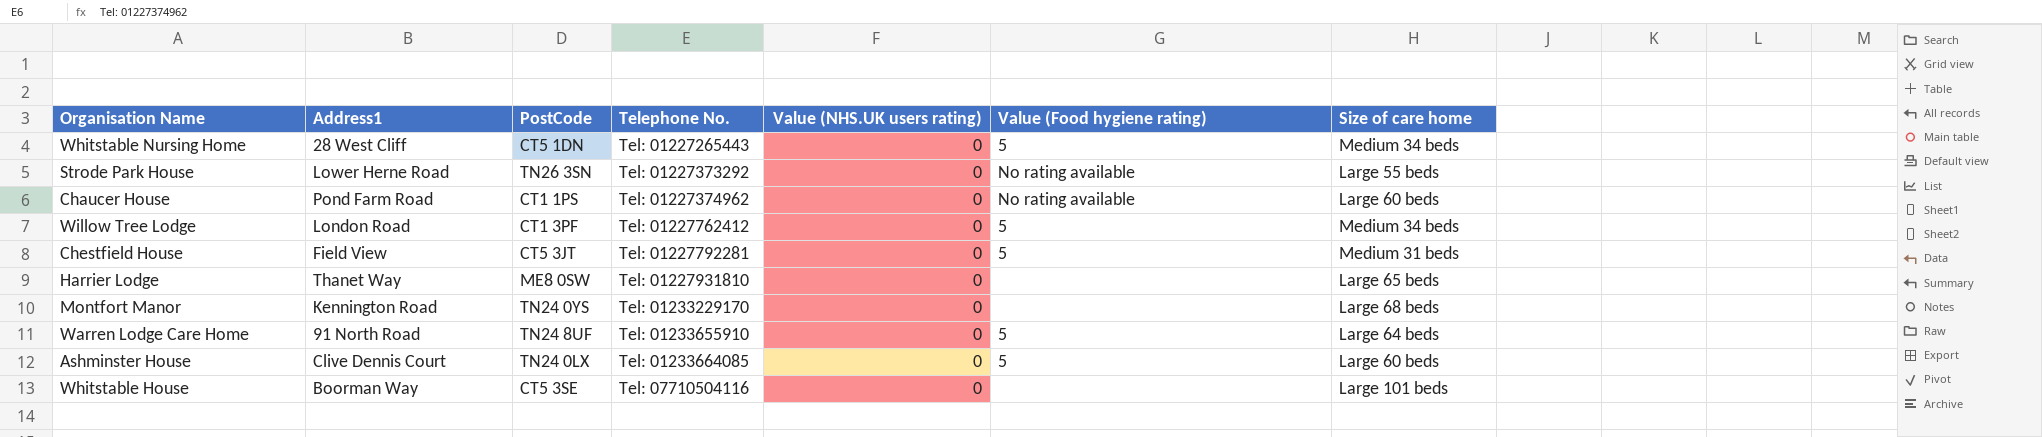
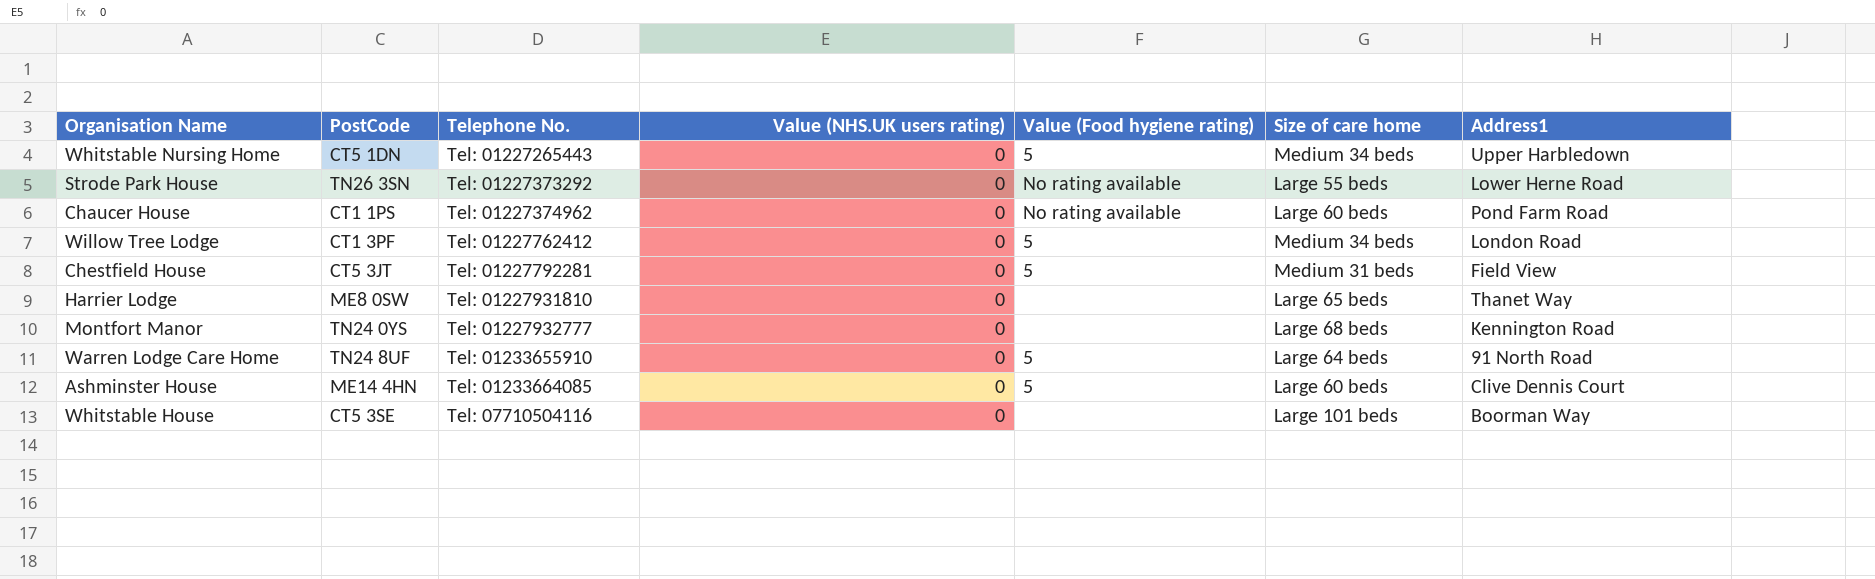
column Address1 | position: 2 -> 7
Whitstable Nursing Home | Address1: 28 West Cliff -> Upper Harbledown
Montfort Manor | Telephone No.: Tel: 01233229170 -> Tel: 01227932777
Ashminster House | PostCode: TN24 0LX -> ME14 4HN

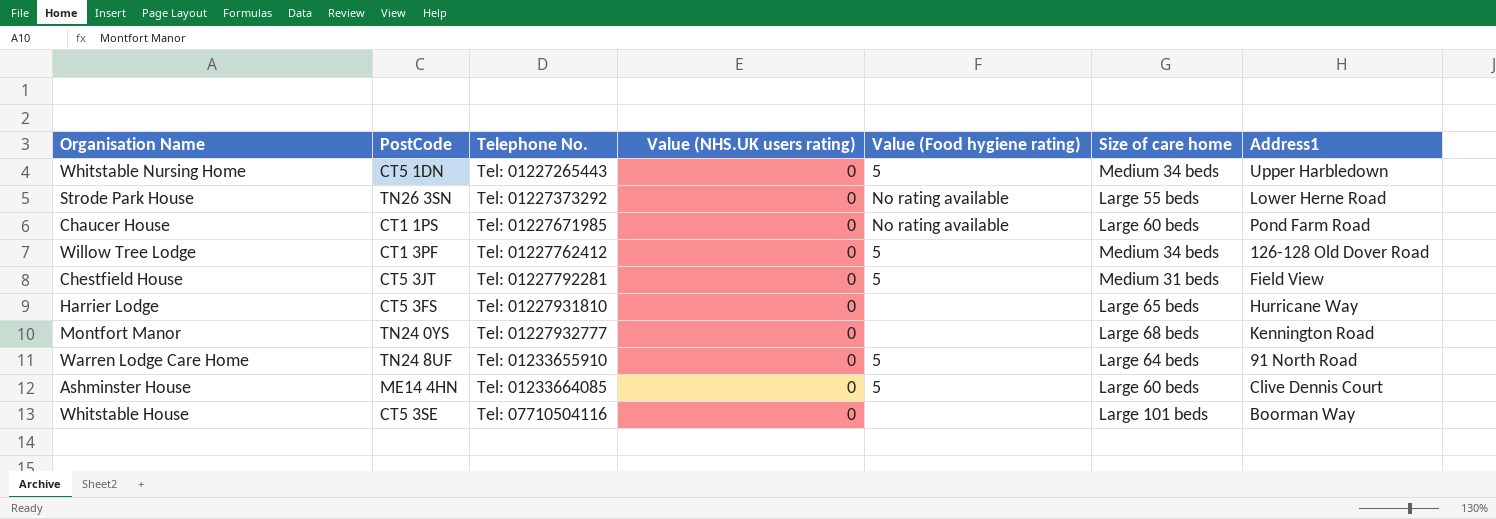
Chaucer House | Telephone No.: Tel: 01227374962 -> Tel: 01227671985
Willow Tree Lodge | Address1: London Road -> 126-128 Old Dover Road
Harrier Lodge | PostCode: ME8 0SW -> CT5 3FS
Harrier Lodge | Address1: Thanet Way -> Hurricane Way

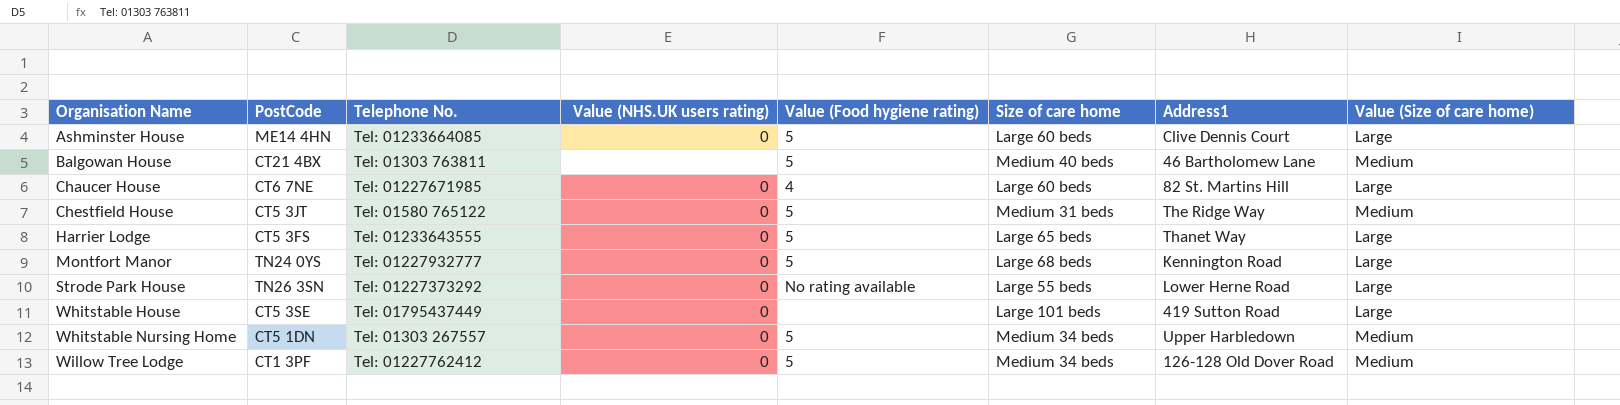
row order: Telephone No. ascending -> Organisation Name ascending
column Value (Size of care home) | position: none -> 8
row Warren Lodge Care Home: TN24 8UF | Tel: 01233655910 | 0 | 5 | Large 64 beds | 91 North Road -> none
row Balgowan House: none -> CT21 4BX | Tel: 01303 763811 | none | 5 | Medium 40 beds | 46 Bartholomew Lane | Medium
Chaucer House | PostCode: CT1 1PS -> CT6 7NE
Chaucer House | Value (Food hygiene rating): No rating available -> 4
Chaucer House | Address1: Pond Farm Road -> 82 St. Martins Hill
Chestfield House | Telephone No.: Tel: 01227792281 -> Tel: 01580 765122
Chestfield House | Address1: Field View -> The Ridge Way
Harrier Lodge | Telephone No.: Tel: 01227931810 -> Tel: 01233643555
Harrier Lodge | Value (Food hygiene rating): none -> 5
Harrier Lodge | Address1: Hurricane Way -> Thanet Way
Montfort Manor | Value (Food hygiene rating): none -> 5
Whitstable House | Telephone No.: Tel: 07710504116 -> Tel: 01795437449
Whitstable House | Address1: Boorman Way -> 419 Sutton Road
Whitstable Nursing Home | Telephone No.: Tel: 01227265443 -> Tel: 01303 267557

